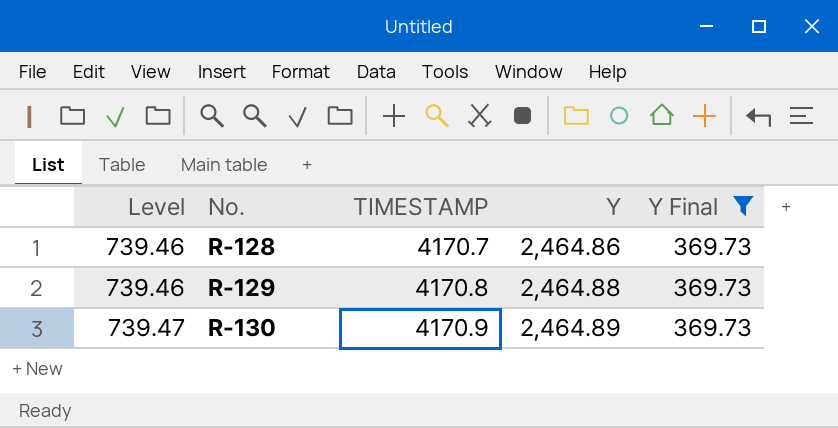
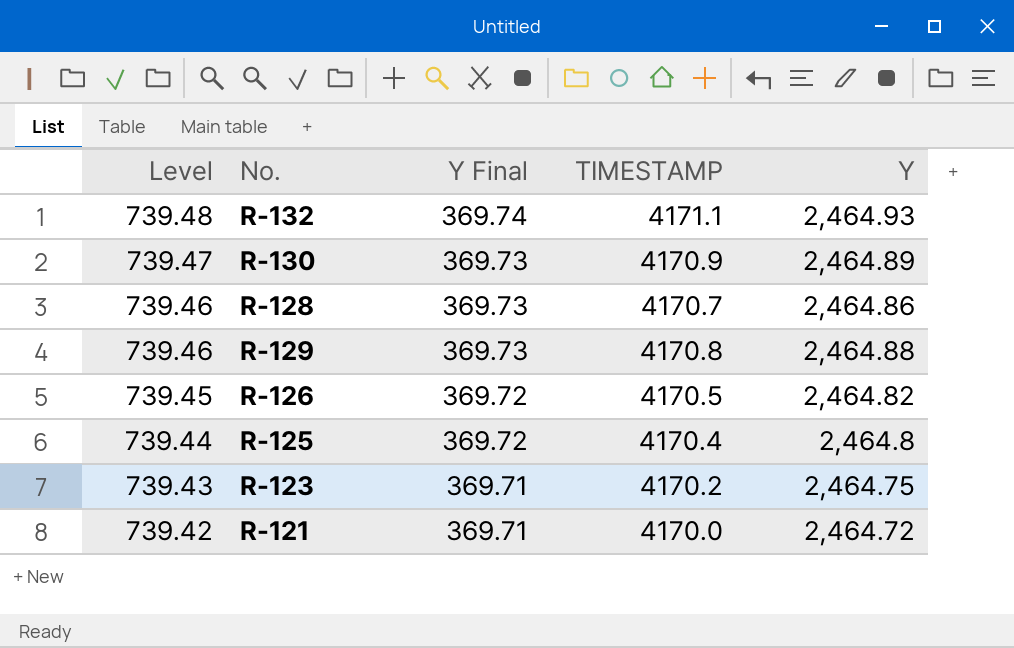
filter: Y Final = 369.73 -> none
row order: Level ascending -> Level descending
column Y Final | position: 5 -> 3

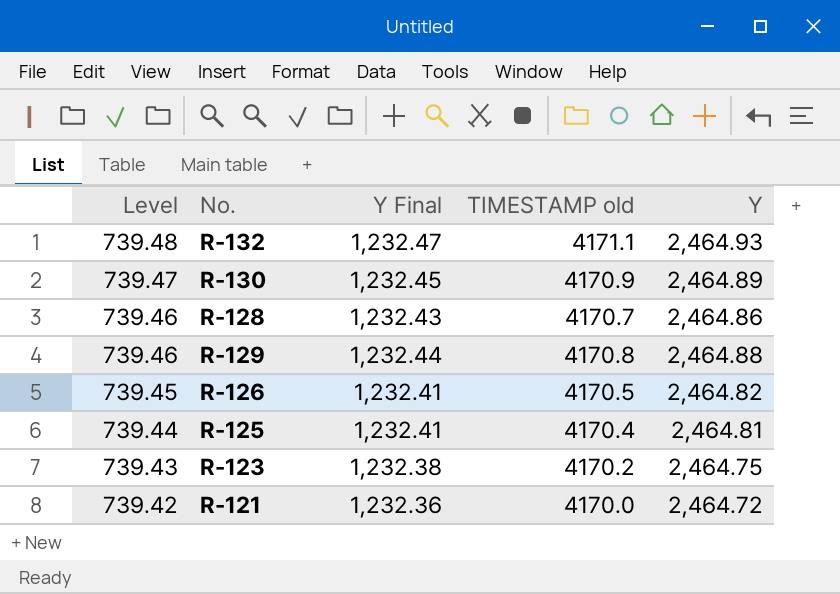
column Y Final | formula: [Y] * 0.15 -> [Y] * 0.5
column name: TIMESTAMP -> TIMESTAMP old
R-125 | Y: 2,464.8 -> 2,464.81

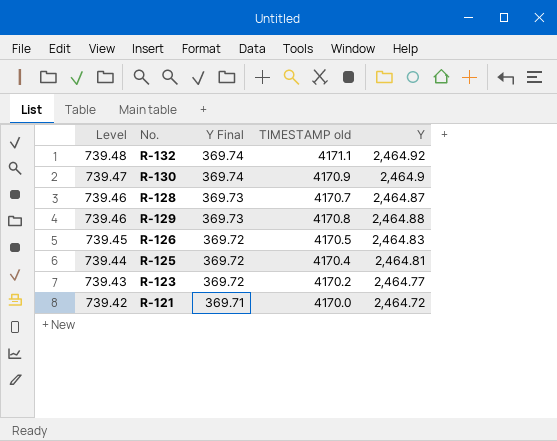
column Y Final | formula: [Y] * 0.5 -> [Y] * 0.15
R-132 | Y: 2,464.93 -> 2,464.92
R-130 | Y: 2,464.89 -> 2,464.9
R-128 | Y: 2,464.86 -> 2,464.87
R-126 | Y: 2,464.82 -> 2,464.83
R-123 | Y: 2,464.75 -> 2,464.77

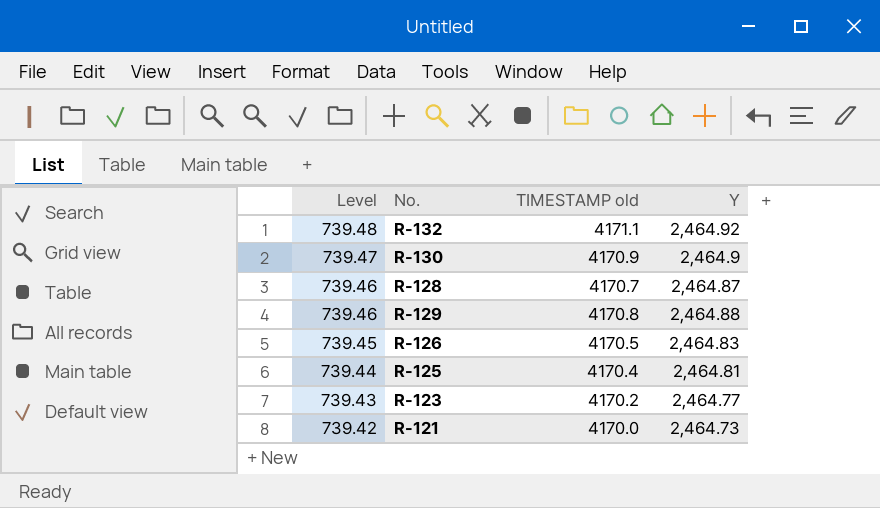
column Y Final | formula: [Y] * 0.15 -> none
R-121 | Y: 2,464.72 -> 2,464.73

